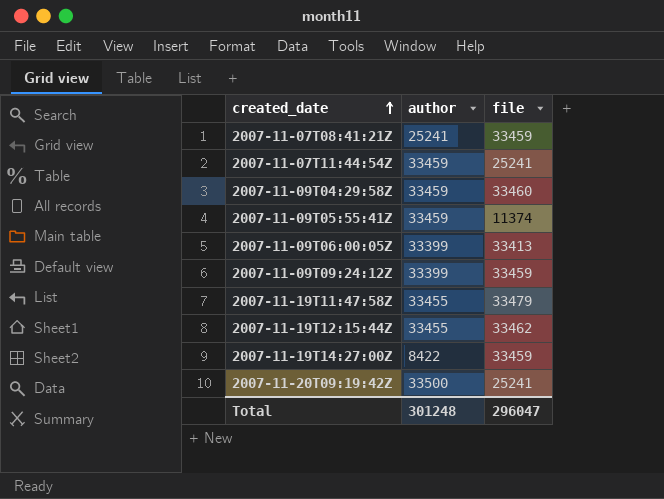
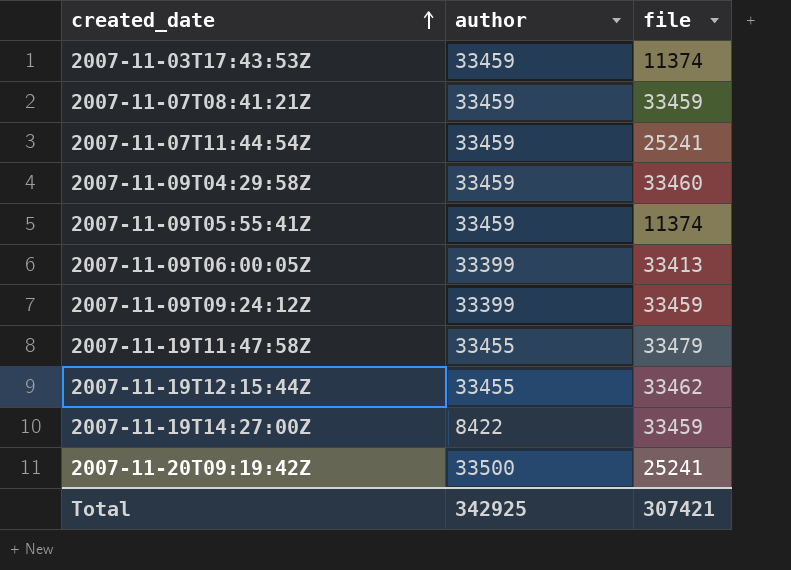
row 2007-11-03T17:43:53Z: none -> 33459 | 11374
2007-11-07T08:41:21Z | author: 25241 -> 33459
Total | author: 301248 -> 342925
Total | file: 296047 -> 307421

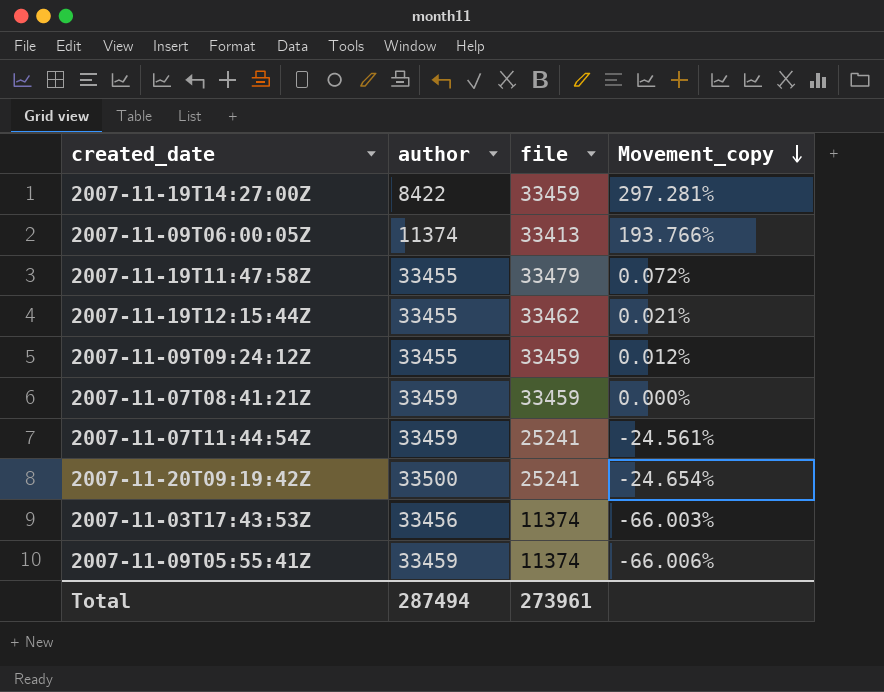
row order: created_date ascending -> Movement_copy descending
column Movement_copy | formula: none -> ([file] - [author]) / [author]
row 2007-11-09T04:29:58Z: 33459 | 33460 -> none
2007-11-09T06:00:05Z | author: 33399 -> 11374
2007-11-09T09:24:12Z | author: 33399 -> 33455
2007-11-03T17:43:53Z | author: 33459 -> 33456
Total | author: 342925 -> 287494
Total | file: 307421 -> 273961

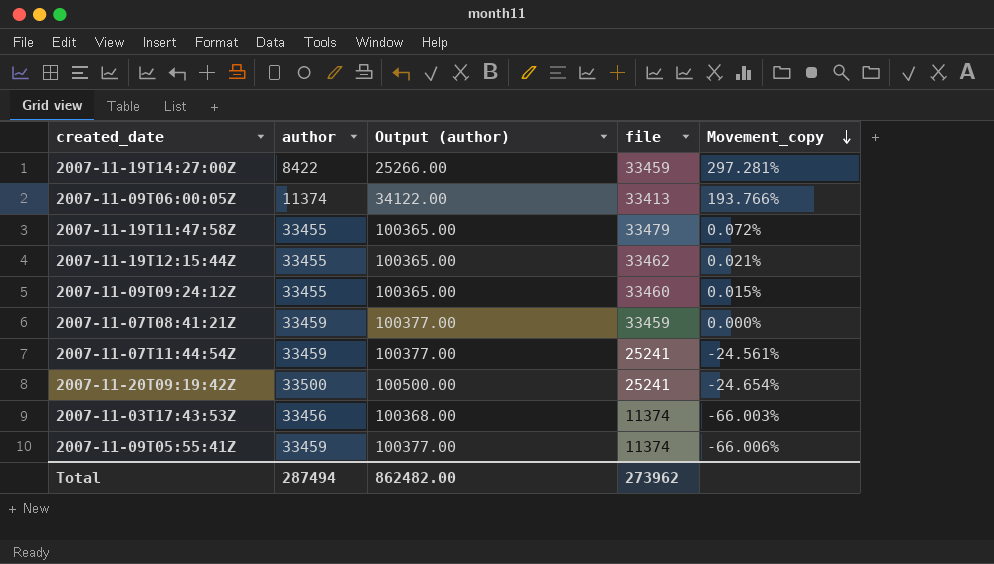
column Output (author) | formula: none -> [author] * 3
2007-11-09T09:24:12Z | file: 33459 -> 33460
2007-11-09T09:24:12Z | Movement_copy: 0.012% -> 0.015%
Total | file: 273961 -> 273962

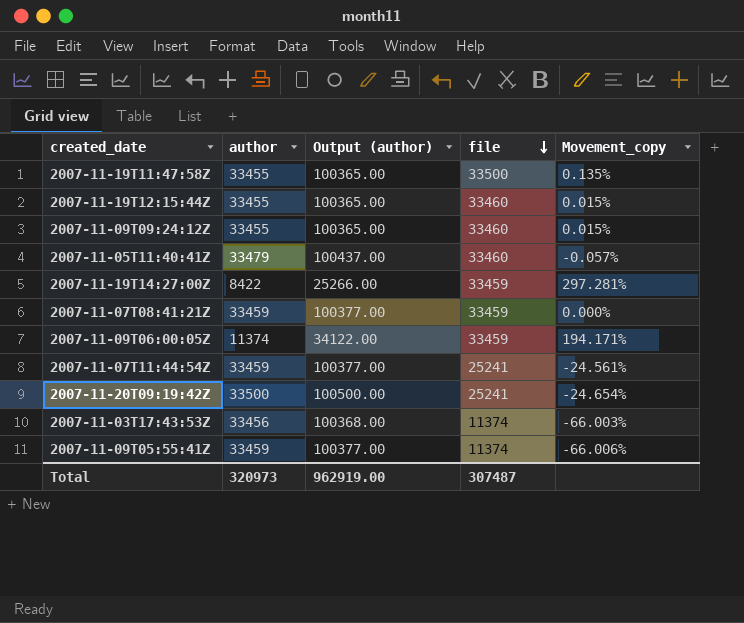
row order: Movement_copy descending -> file descending
2007-11-19T11:47:58Z | file: 33479 -> 33500
2007-11-19T11:47:58Z | Movement_copy: 0.072% -> 0.135%
2007-11-19T12:15:44Z | file: 33462 -> 33460
2007-11-19T12:15:44Z | Movement_copy: 0.021% -> 0.015%
row 2007-11-05T11:40:41Z: none -> 33479 | 100437.00 | 33460 | -0.057%
2007-11-09T06:00:05Z | file: 33413 -> 33459
2007-11-09T06:00:05Z | Movement_copy: 193.766% -> 194.171%
Total | author: 287494 -> 320973
Total | Output (author): 862482.00 -> 962919.00
Total | file: 273962 -> 307487

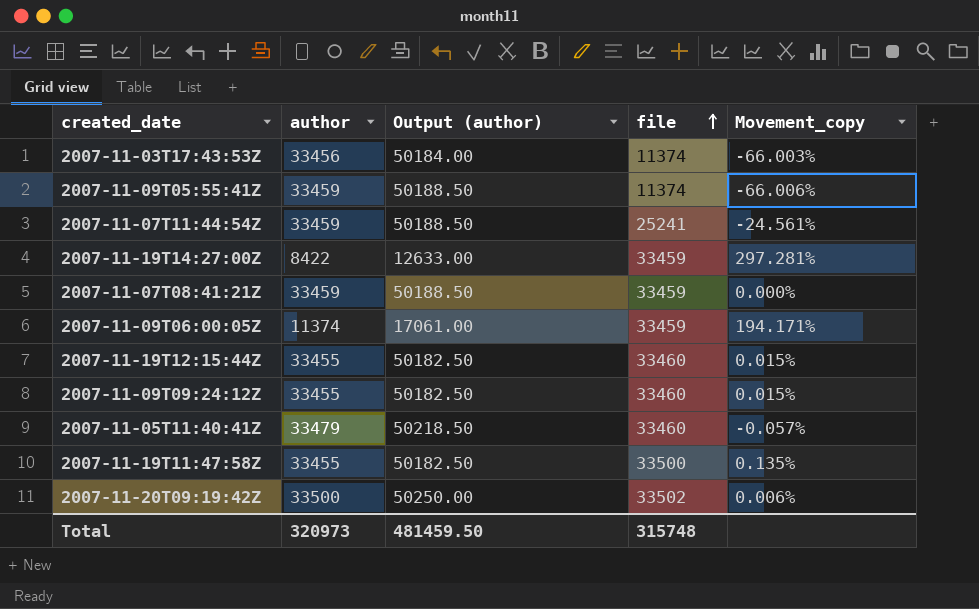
row order: file descending -> file ascending
column Output (author) | formula: [author] * 3 -> [author] * 1.5
2007-11-20T09:19:42Z | file: 25241 -> 33502
2007-11-20T09:19:42Z | Movement_copy: -24.654% -> 0.006%
Total | Output (author): 962919.00 -> 481459.50
Total | file: 307487 -> 315748

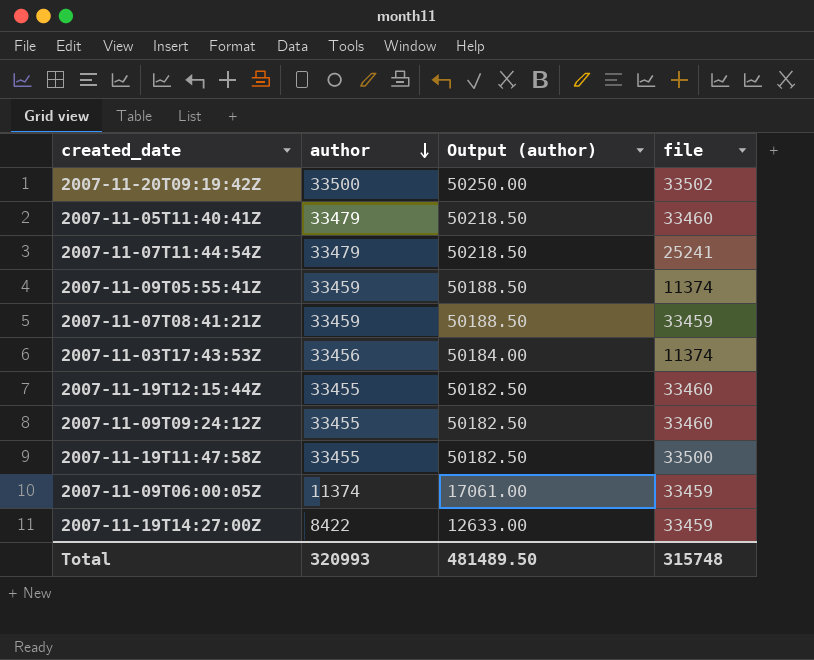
row order: file ascending -> author descending
column Movement_copy | formula: ([file] - [author]) / [author] -> none
2007-11-07T11:44:54Z | author: 33459 -> 33479
2007-11-07T11:44:54Z | Output (author): 50188.50 -> 50218.50
Total | author: 320973 -> 320993
Total | Output (author): 481459.50 -> 481489.50

